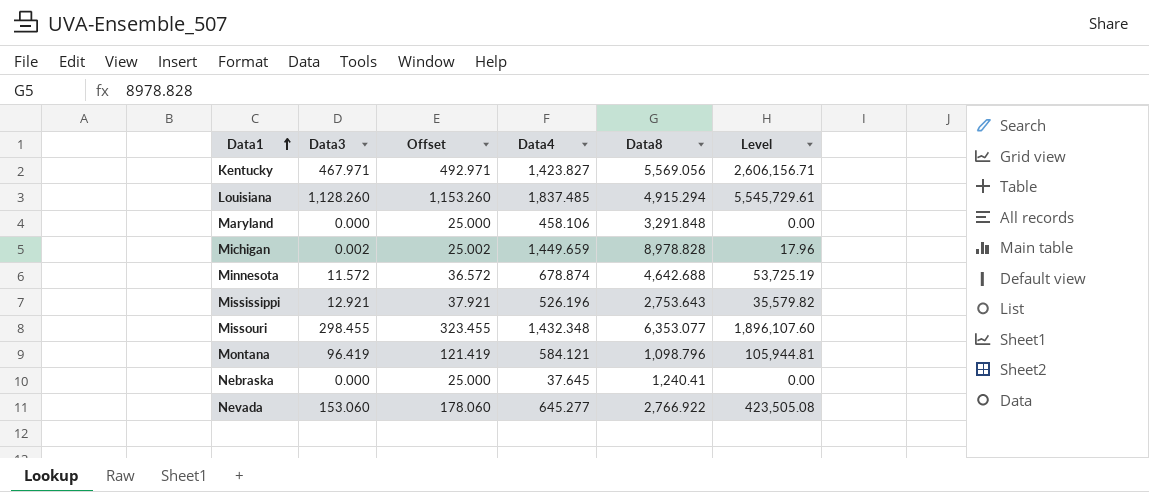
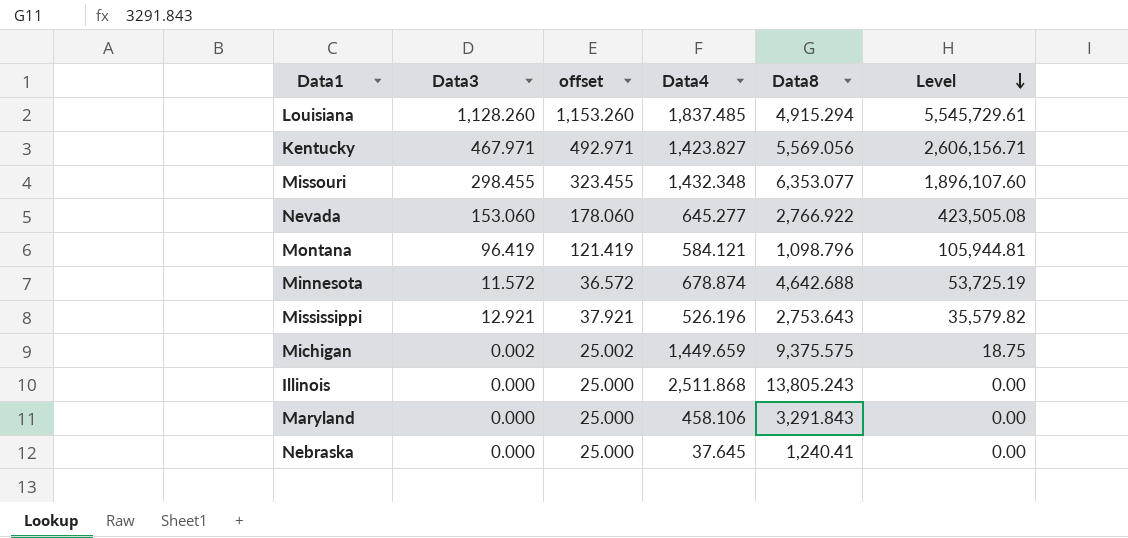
row order: Data1 ascending -> Level descending
column name: Offset -> offset
Michigan | Data8: 8,978.828 -> 9,375.575
Michigan | Level: 17.96 -> 18.75
row Illinois: none -> 0.000 | 25.000 | 2,511.868 | 13,805.243 | 0.00
Maryland | Data8: 3,291.848 -> 3,291.843

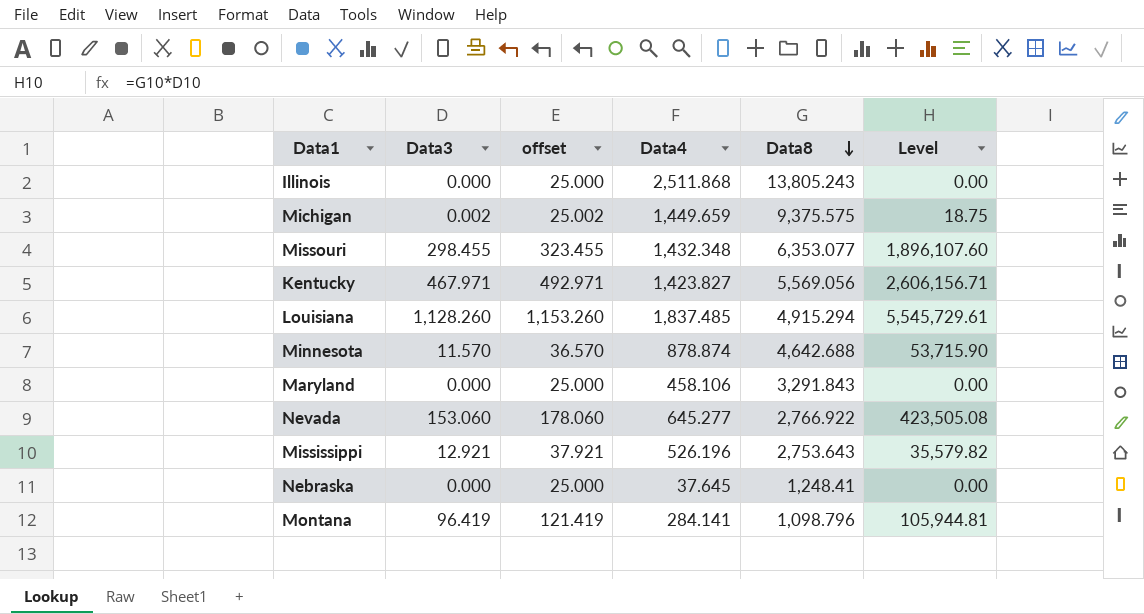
row order: Level descending -> Data8 descending
Minnesota | Data3: 11.572 -> 11.570
Minnesota | offset: 36.572 -> 36.570
Minnesota | Data4: 678.874 -> 878.874
Minnesota | Level: 53,725.19 -> 53,715.90
Nebraska | Data8: 1,240.41 -> 1,248.41
Montana | Data4: 584.121 -> 284.141

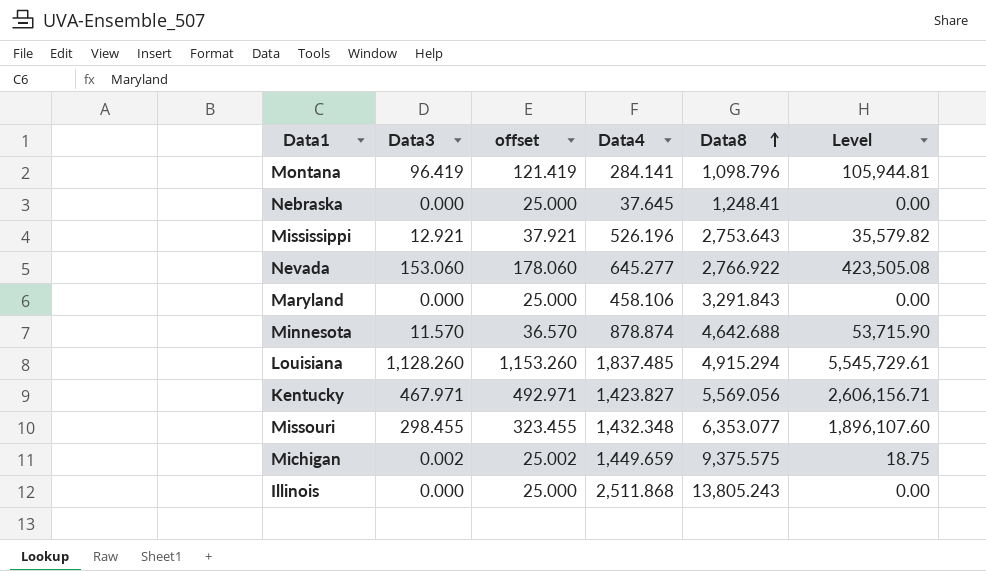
row order: Data8 descending -> Data8 ascending

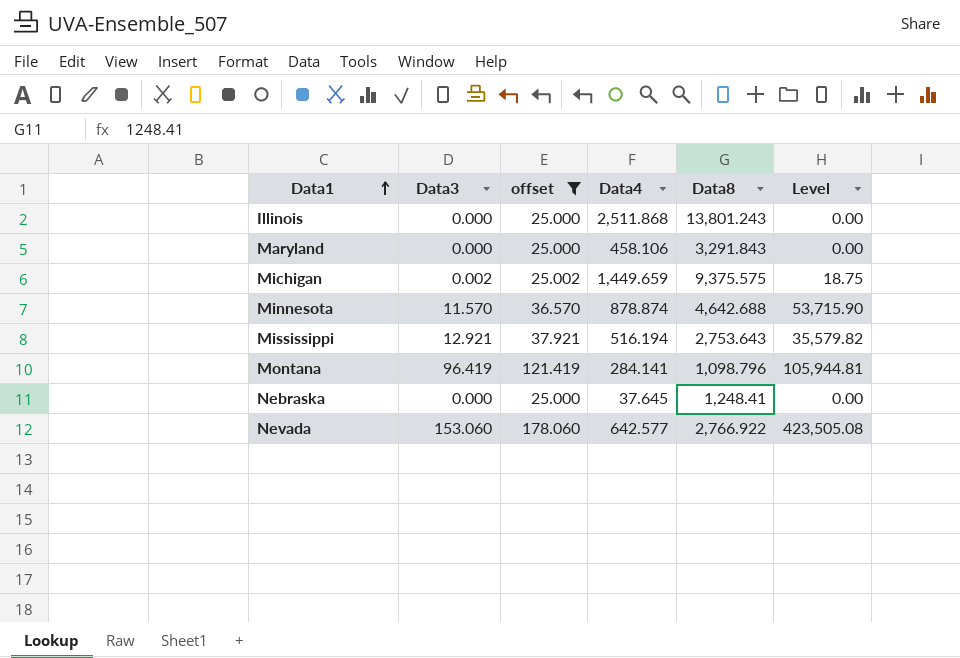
filter: none -> offset <= 178.060
row order: Data8 ascending -> Data1 ascending
Illinois | Data8: 13,805.243 -> 13,801.243
Mississippi | Data4: 526.196 -> 516.194
Nevada | Data4: 645.277 -> 642.577

